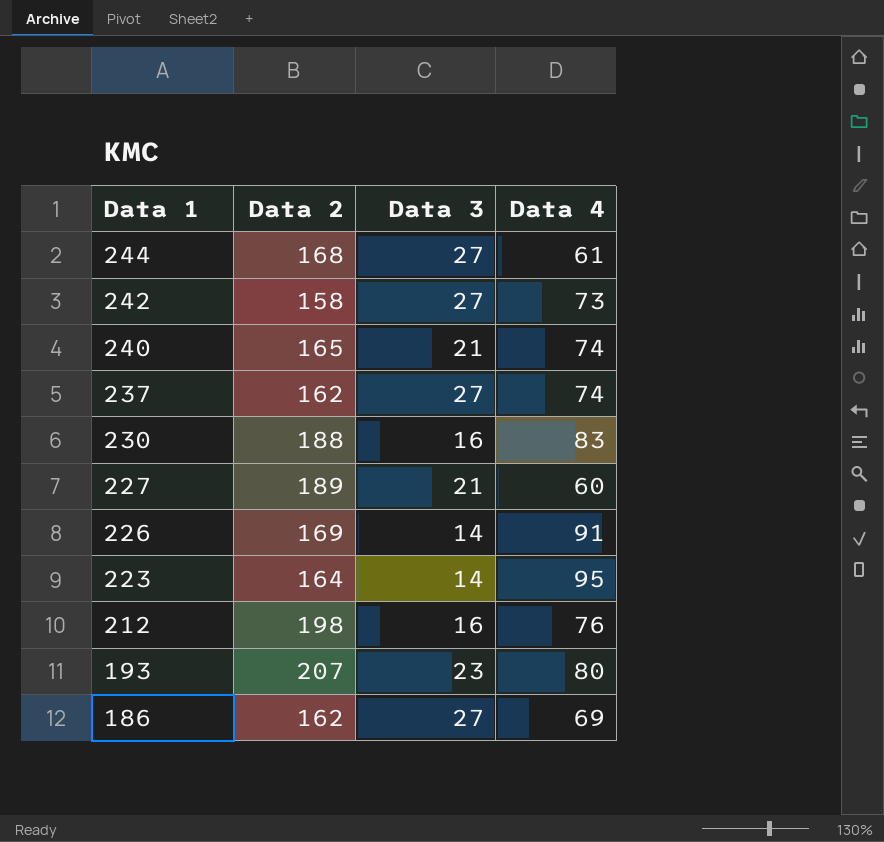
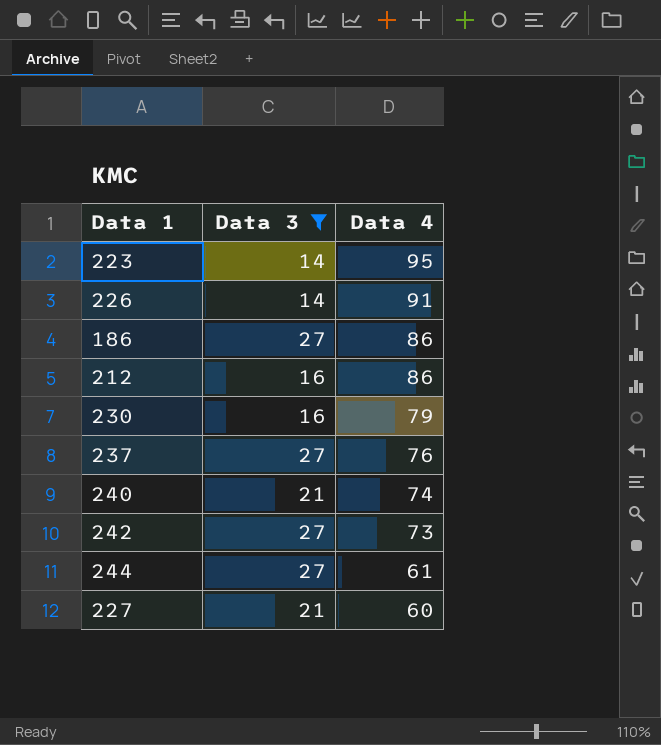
filter: none -> Data 3 != 23
row order: Data 1 descending -> Data 4 descending
column Data 2 | position: 2 -> none
186 | Data 4: 69 -> 86
212 | Data 4: 76 -> 86
230 | Data 4: 83 -> 79
237 | Data 4: 74 -> 76

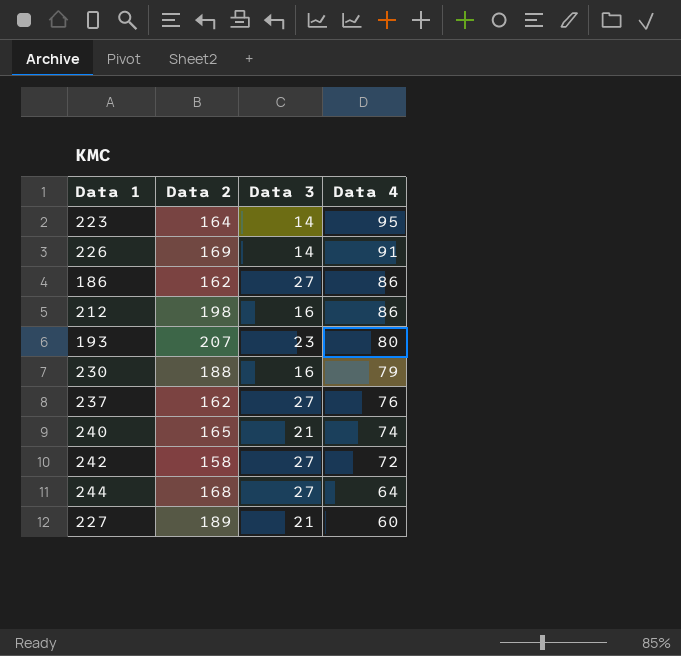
filter: Data 3 != 23 -> none
column Data 2 | position: none -> 2
242 | Data 4: 73 -> 72
244 | Data 4: 61 -> 64

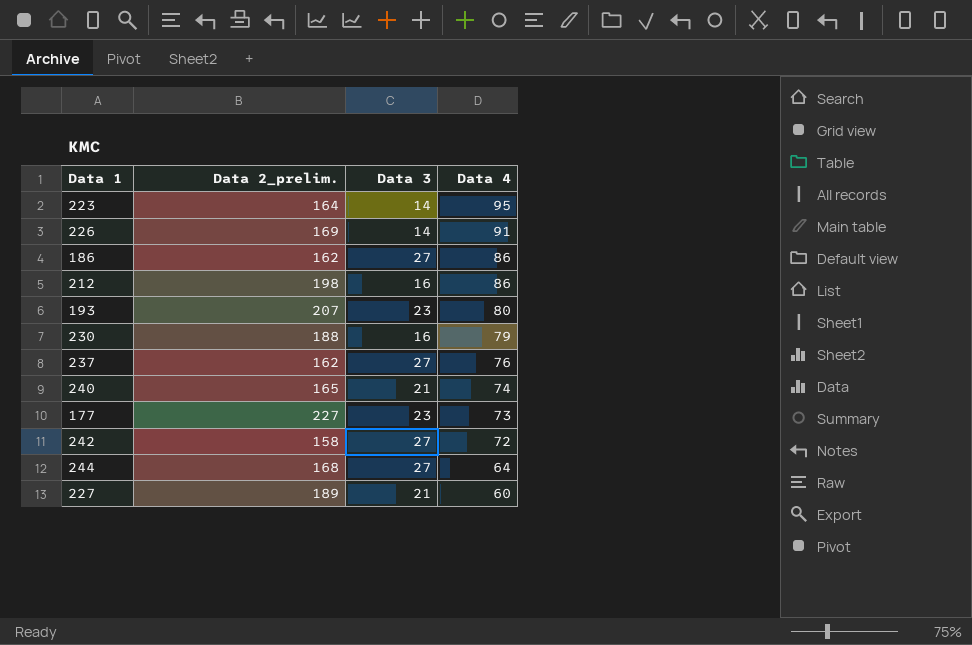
column name: Data 2 -> Data 2_prelim.
row 177: none -> 227 | 23 | 73

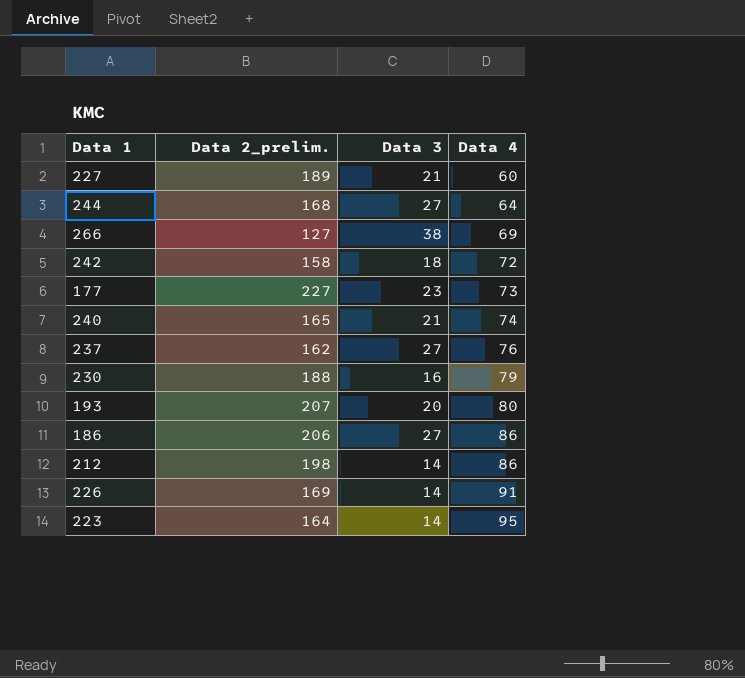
row order: Data 4 descending -> Data 4 ascending
row 266: none -> 127 | 38 | 69
242 | Data 3: 27 -> 18
193 | Data 3: 23 -> 20
186 | Data 2_prelim.: 162 -> 206
212 | Data 3: 16 -> 14

